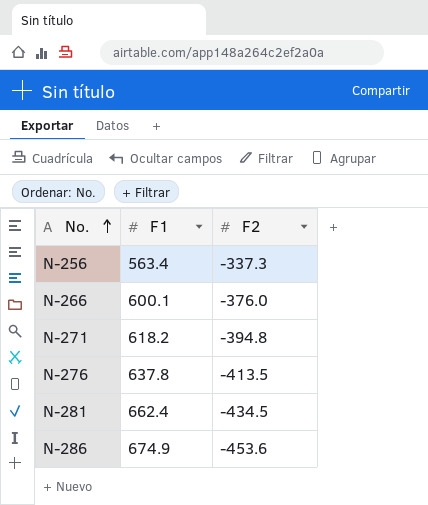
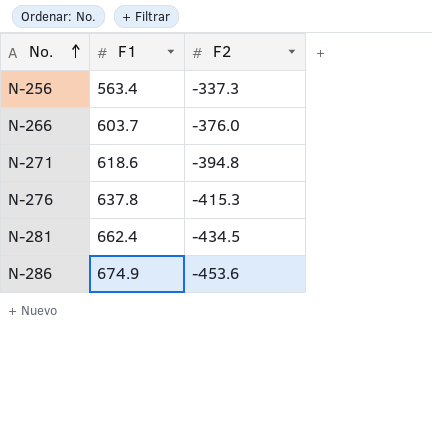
N-266 | F1: 600.1 -> 603.7
N-271 | F1: 618.2 -> 618.6
N-276 | F2: -413.5 -> -415.3

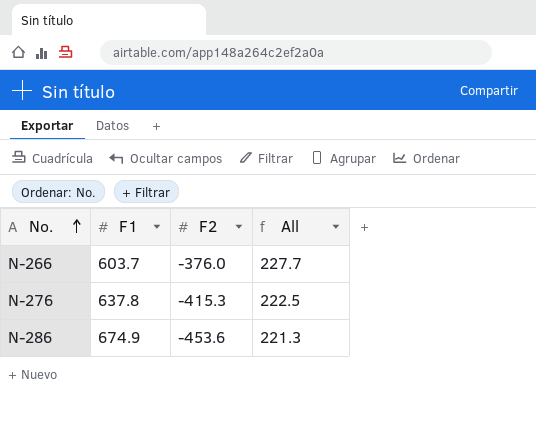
column All | formula: none -> [F1] + [F2]
row N-256: 563.4 | -337.3 -> none
row N-271: 618.6 | -394.8 -> none
row N-281: 662.4 | -434.5 -> none

